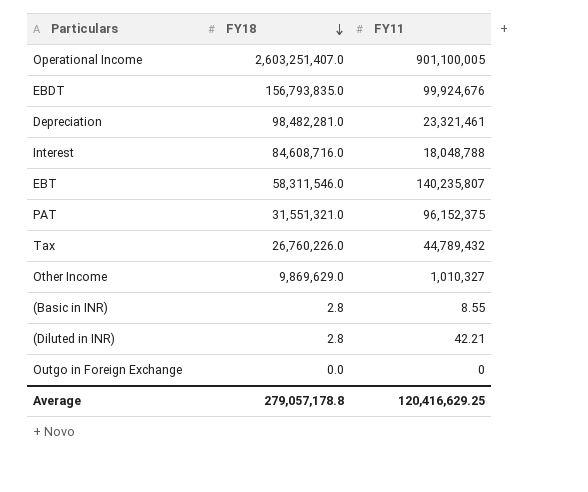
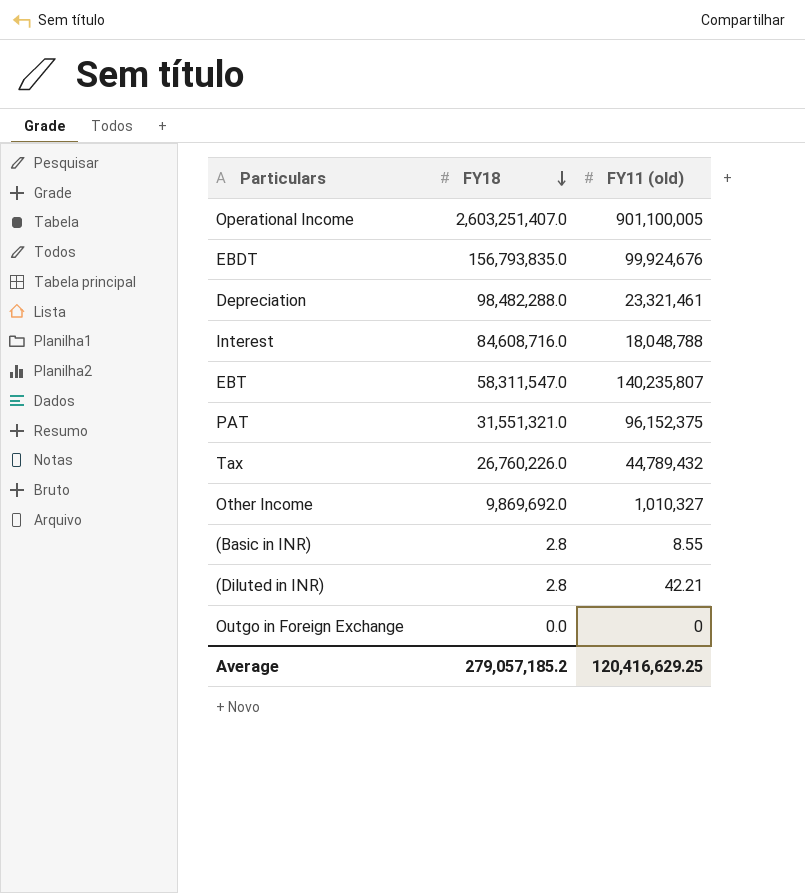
column name: FY11 -> FY11 (old)
Depreciation | FY18: 98,482,281.0 -> 98,482,288.0
EBT | FY18: 58,311,546.0 -> 58,311,547.0
Other Income | FY18: 9,869,629.0 -> 9,869,692.0
Average | FY18: 279,057,178.8 -> 279,057,185.2

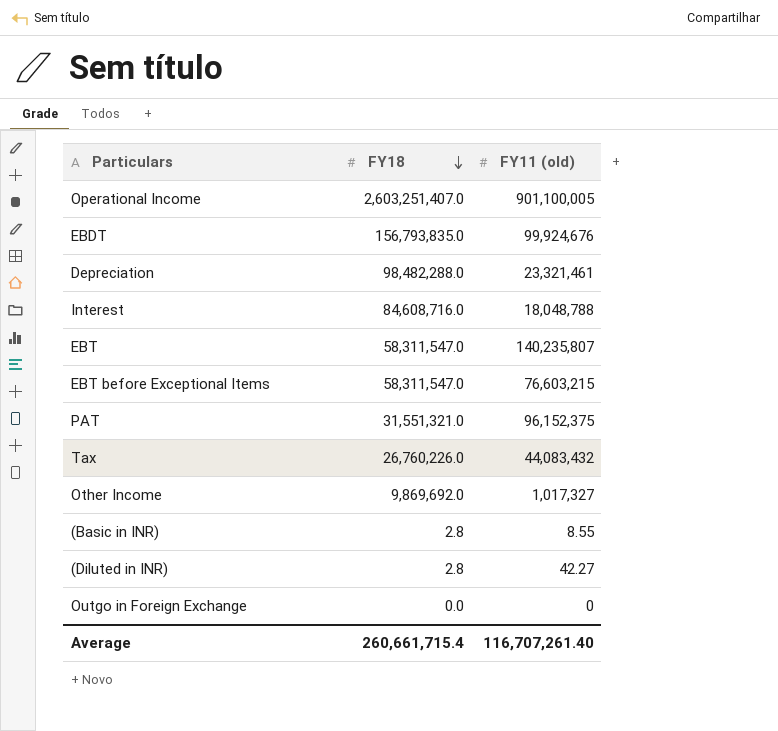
row EBT before Exceptional Items: none -> 58,311,547.0 | 76,603,215
Tax | FY11 (old): 44,789,432 -> 44,083,432
Other Income | FY11 (old): 1,010,327 -> 1,017,327
(Diluted in INR) | FY11 (old): 42.21 -> 42.27
Average | FY18: 279,057,185.2 -> 260,661,715.4
Average | FY11 (old): 120,416,629.25 -> 116,707,261.40

